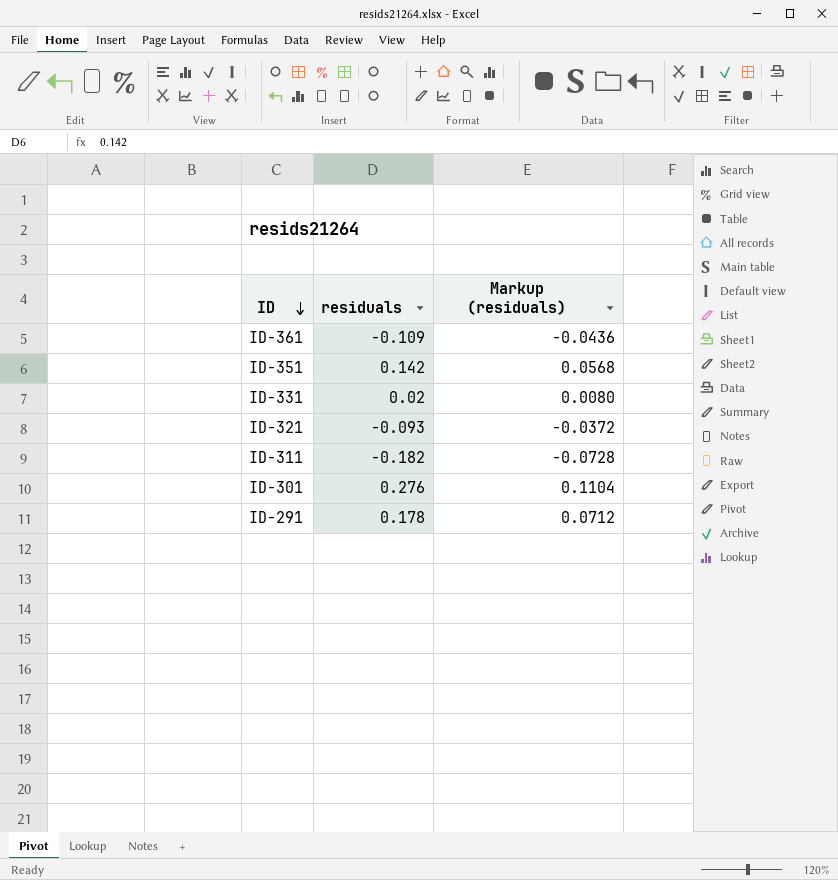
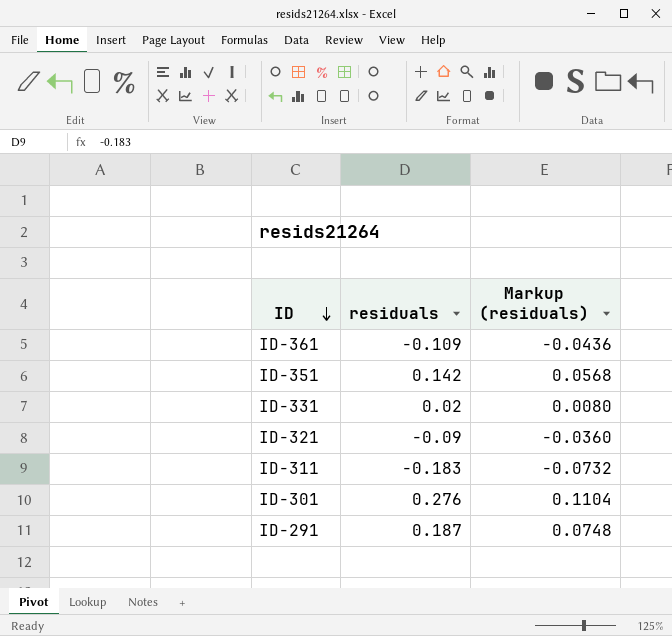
ID-321 | residuals: -0.093 -> -0.09
ID-321 | Markup (residuals): -0.0372 -> -0.0360
ID-311 | residuals: -0.182 -> -0.183
ID-311 | Markup (residuals): -0.0728 -> -0.0732
ID-291 | residuals: 0.178 -> 0.187
ID-291 | Markup (residuals): 0.0712 -> 0.0748

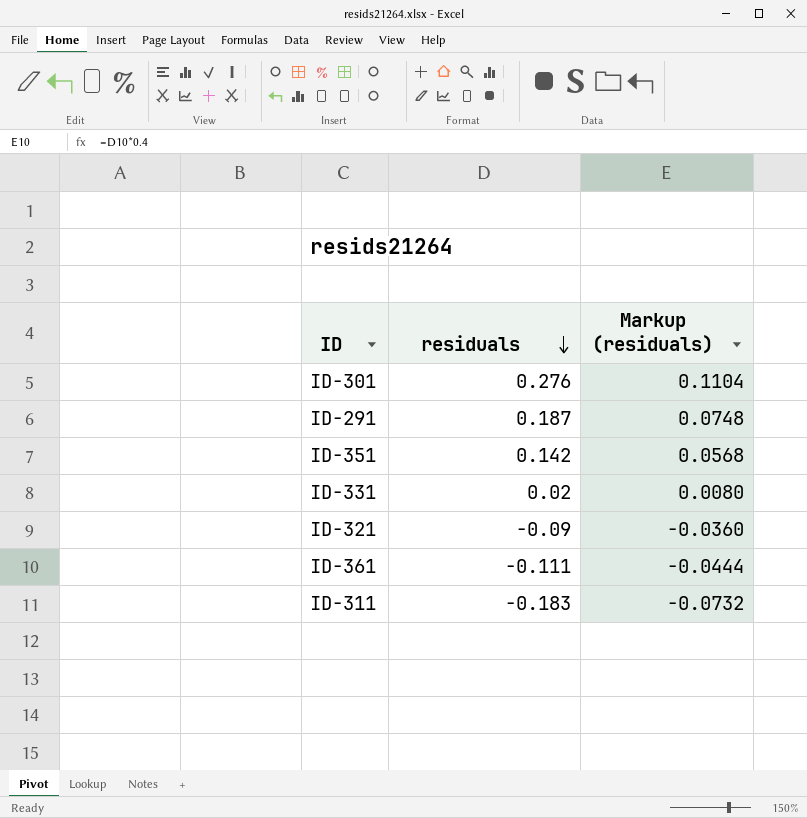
row order: ID descending -> residuals descending
ID-361 | residuals: -0.109 -> -0.111
ID-361 | Markup (residuals): -0.0436 -> -0.0444

